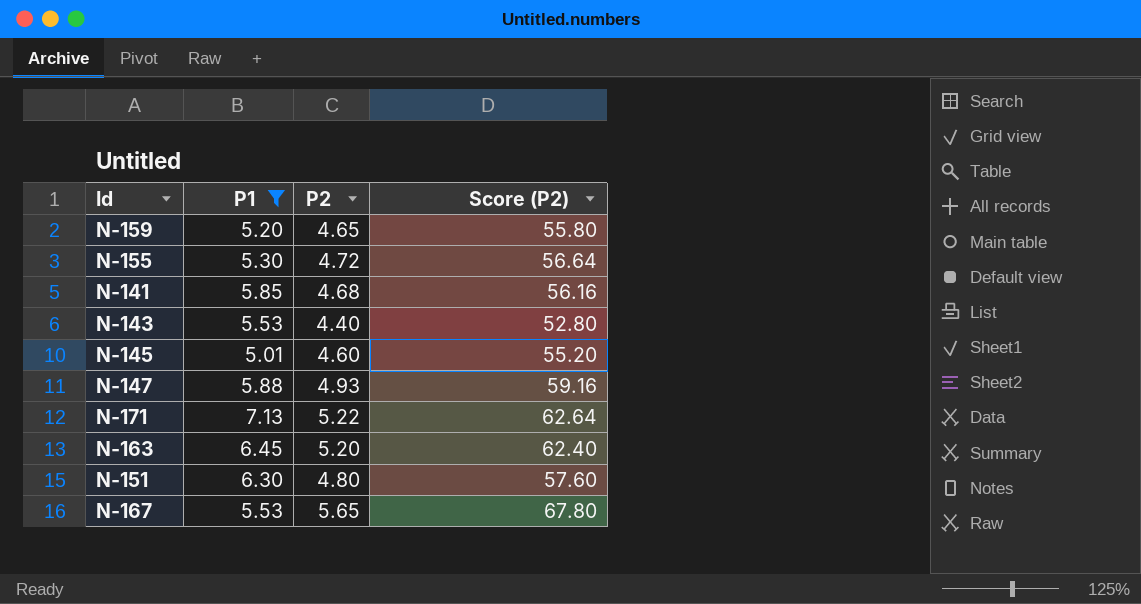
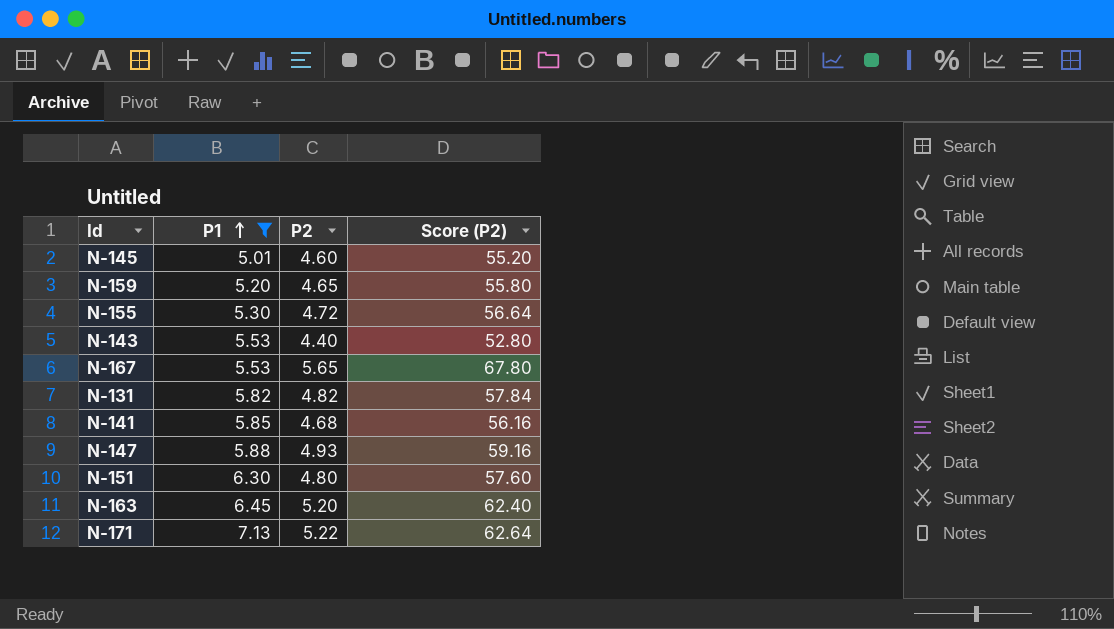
row order: none -> P1 ascending
row N-131: none -> 5.82 | 4.82 | 57.84

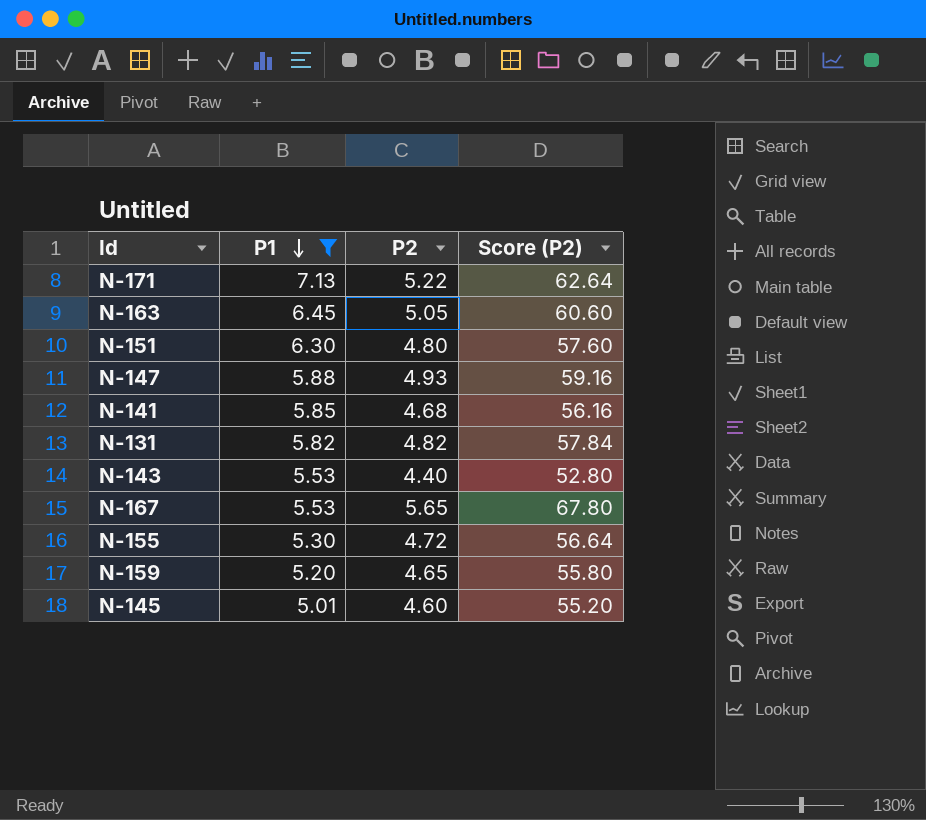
row order: P1 ascending -> P1 descending
N-163 | P2: 5.20 -> 5.05
N-163 | Score (P2): 62.40 -> 60.60

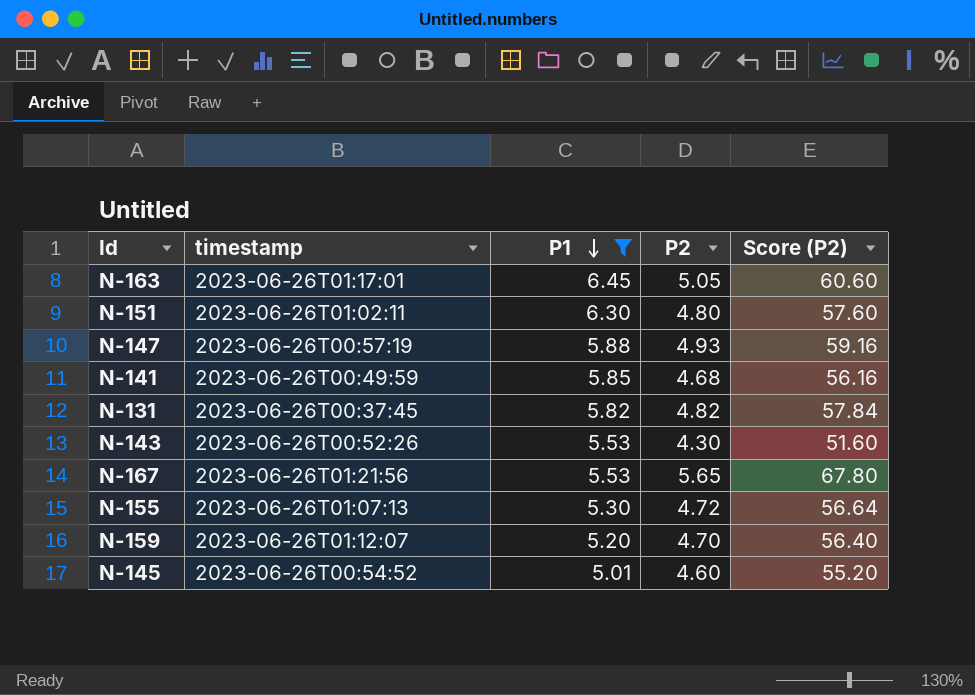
column timestamp | position: none -> 2
row N-171: 7.13 | 5.22 | 62.64 -> none
N-143 | P2: 4.40 -> 4.30
N-143 | Score (P2): 52.80 -> 51.60
N-159 | P2: 4.65 -> 4.70
N-159 | Score (P2): 55.80 -> 56.40

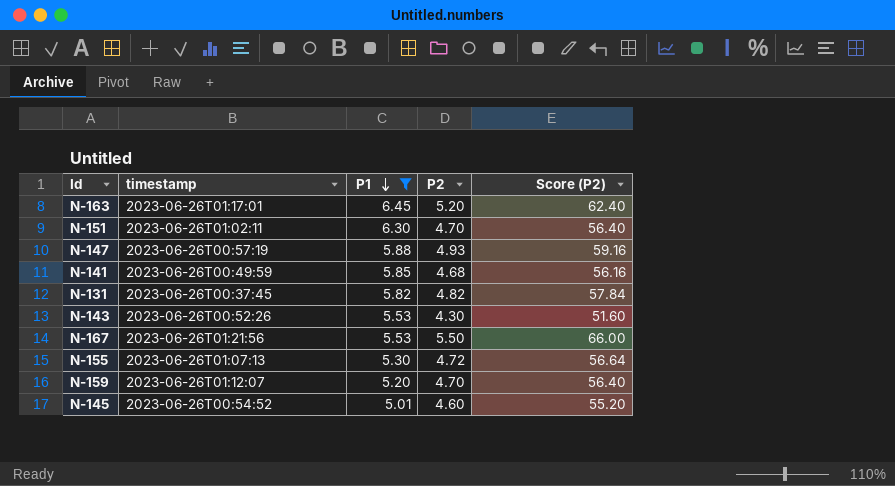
N-163 | P2: 5.05 -> 5.20
N-163 | Score (P2): 60.60 -> 62.40
N-151 | P2: 4.80 -> 4.70
N-151 | Score (P2): 57.60 -> 56.40
N-167 | P2: 5.65 -> 5.50
N-167 | Score (P2): 67.80 -> 66.00

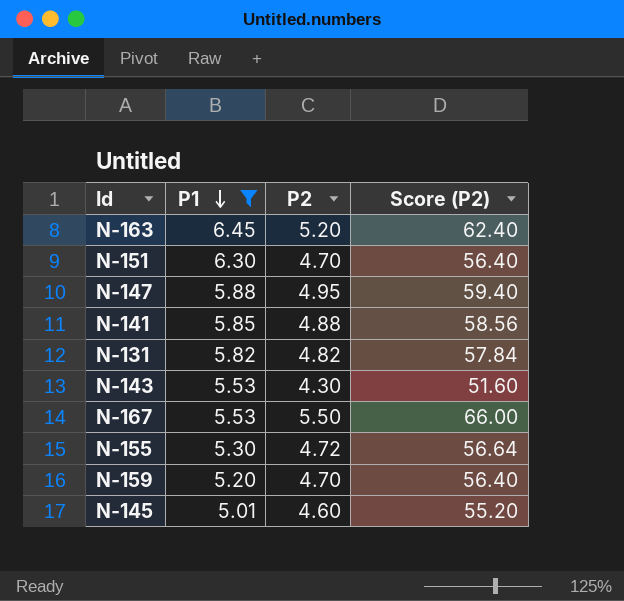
column timestamp | position: 2 -> none
N-147 | P2: 4.93 -> 4.95
N-147 | Score (P2): 59.16 -> 59.40
N-141 | P2: 4.68 -> 4.88
N-141 | Score (P2): 56.16 -> 58.56

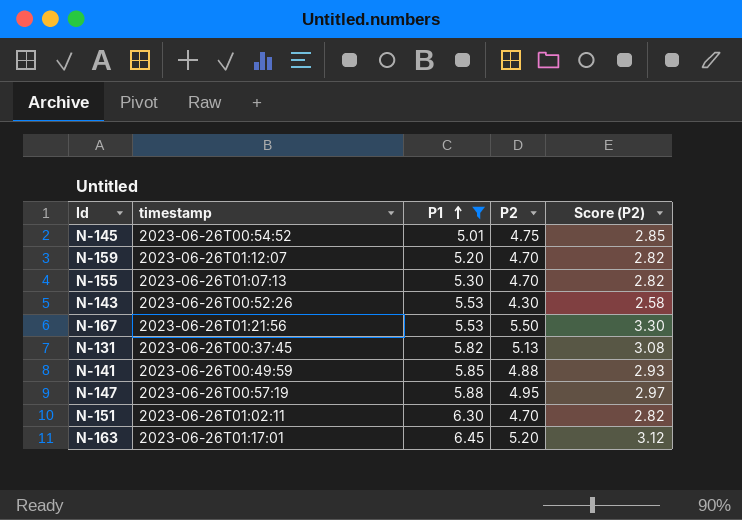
row order: P1 descending -> P1 ascending
column timestamp | position: none -> 2
column Score (P2) | formula: [P2] * 12 -> [P2] * 0.6
N-145 | P2: 4.60 -> 4.75
N-155 | P2: 4.72 -> 4.70
N-131 | P2: 4.82 -> 5.13

